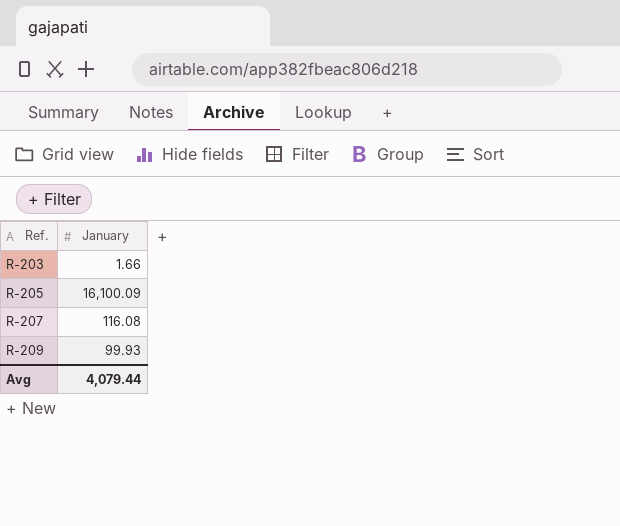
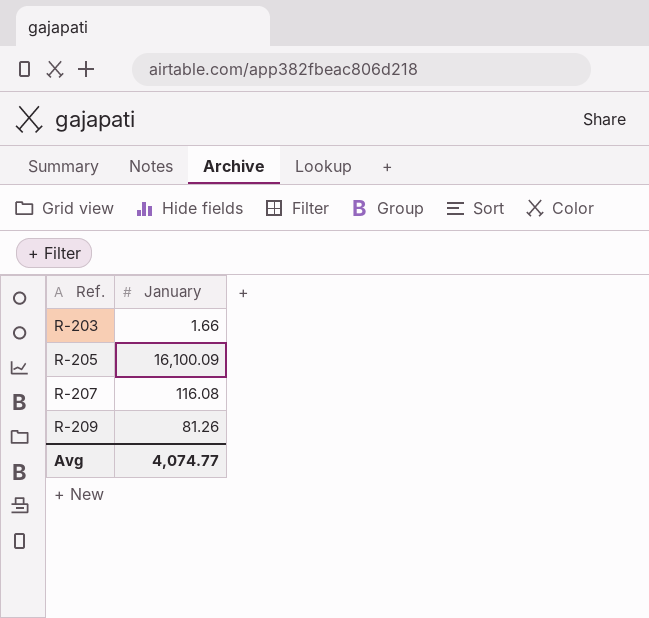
R-209 | January: 99.93 -> 81.26
Avg | January: 4,079.44 -> 4,074.77

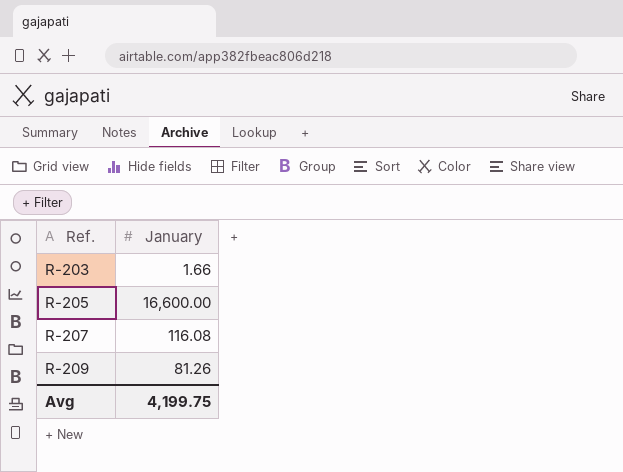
R-205 | January: 16,100.09 -> 16,600.00
Avg | January: 4,074.77 -> 4,199.75

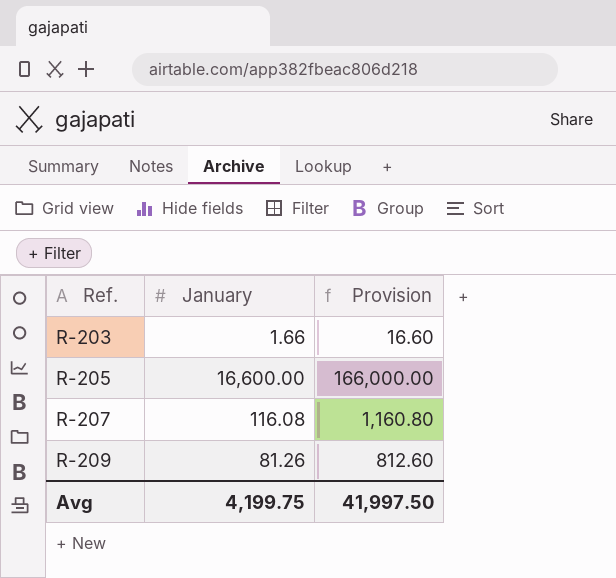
column Provision | formula: none -> [January] * 10

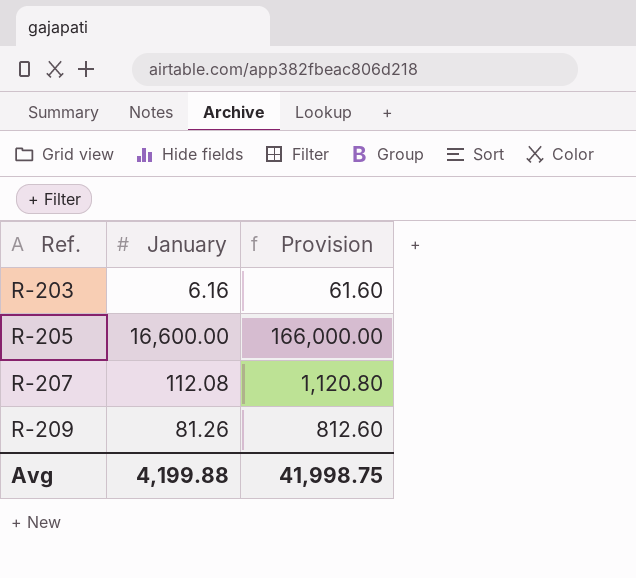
R-203 | January: 1.66 -> 6.16
R-203 | Provision: 16.60 -> 61.60
R-207 | January: 116.08 -> 112.08
R-207 | Provision: 1,160.80 -> 1,120.80
Avg | January: 4,199.75 -> 4,199.88
Avg | Provision: 41,997.50 -> 41,998.75

